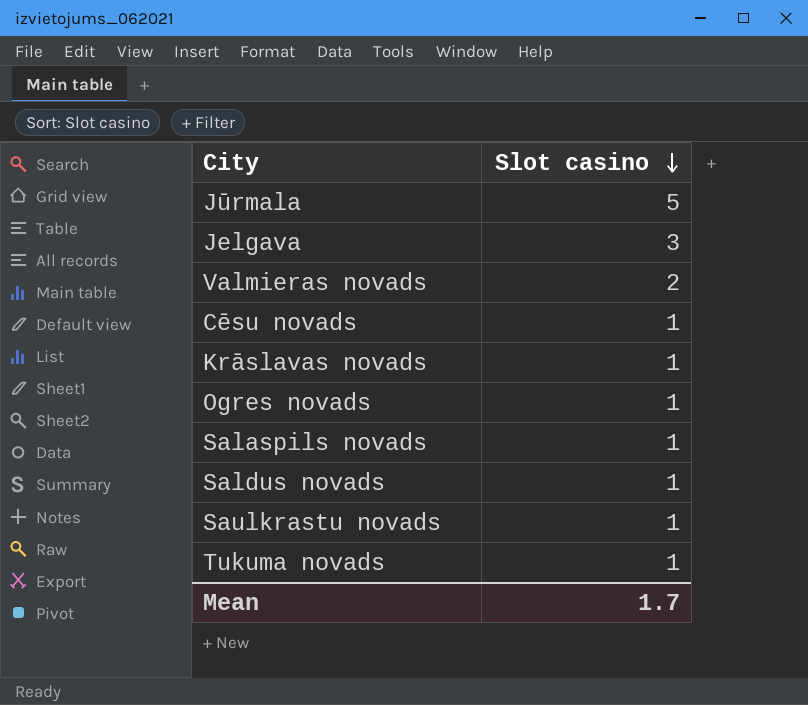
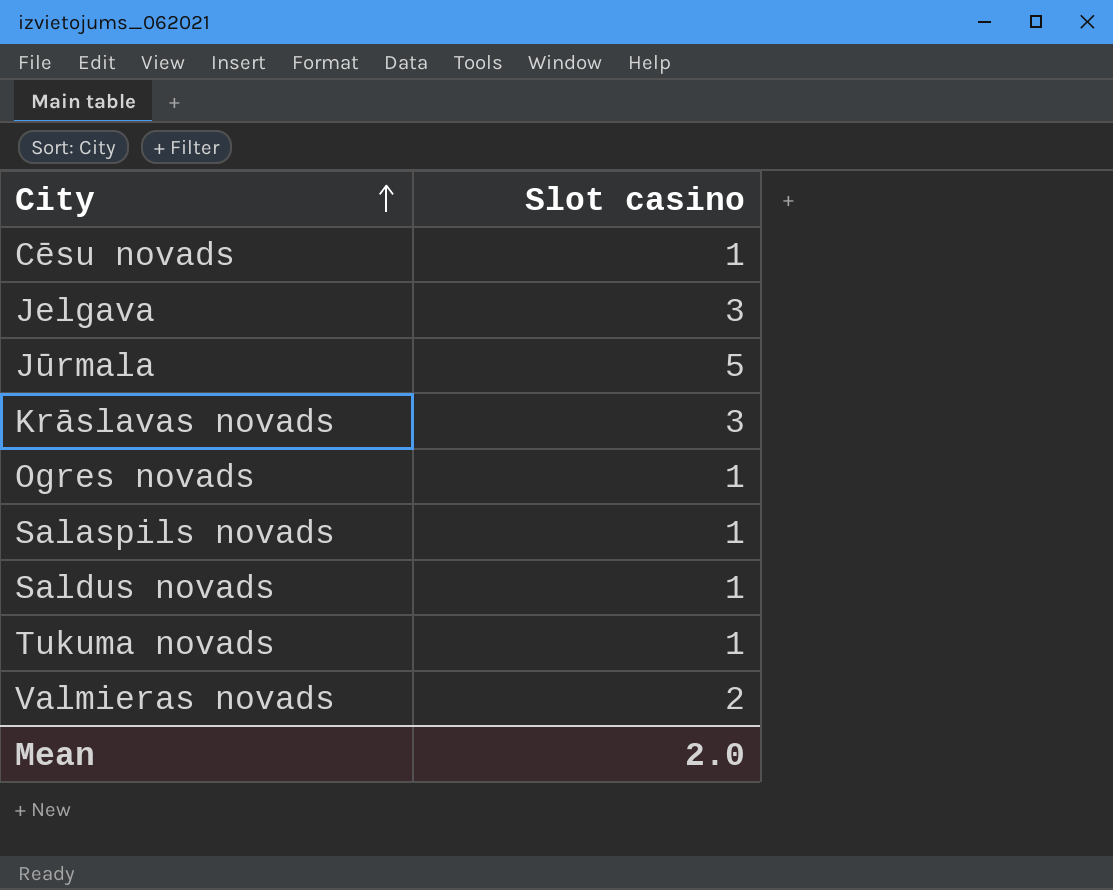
row order: Slot casino descending -> City ascending
row Saulkrastu novads: 1 -> none
Krāslavas novads | Slot casino: 1 -> 3
Mean | Slot casino: 1.7 -> 2.0

